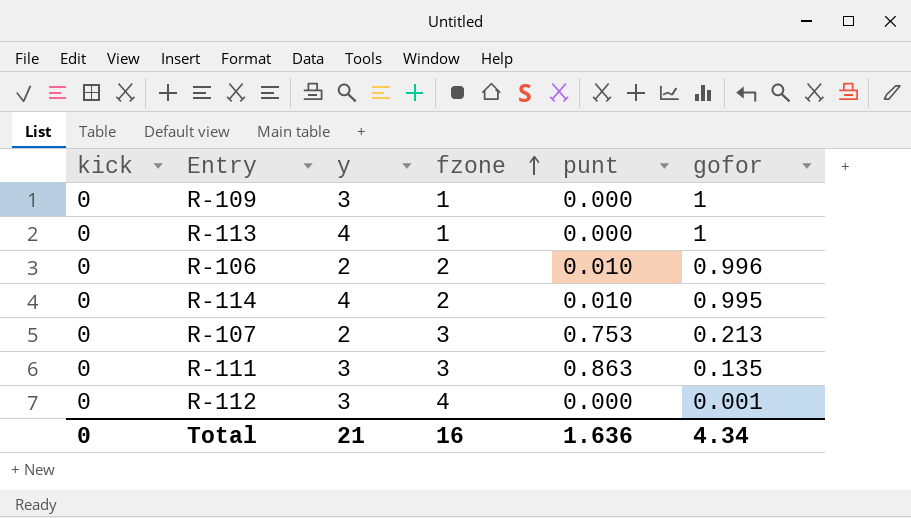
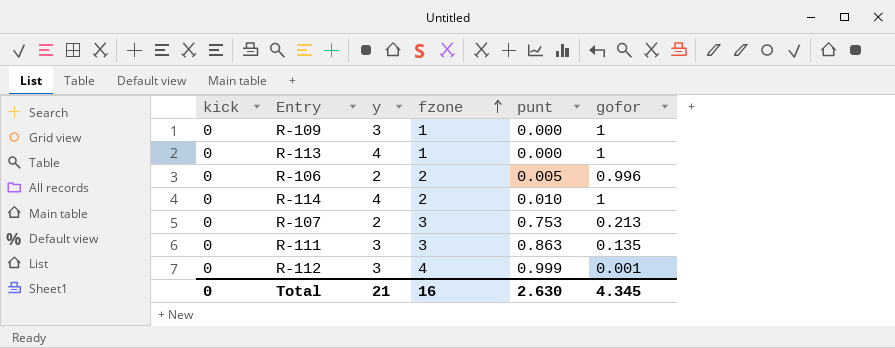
R-106 | punt: 0.010 -> 0.005
R-114 | gofor: 0.995 -> 1
R-112 | punt: 0.000 -> 0.999
Total | punt: 1.636 -> 2.630
Total | gofor: 4.34 -> 4.345

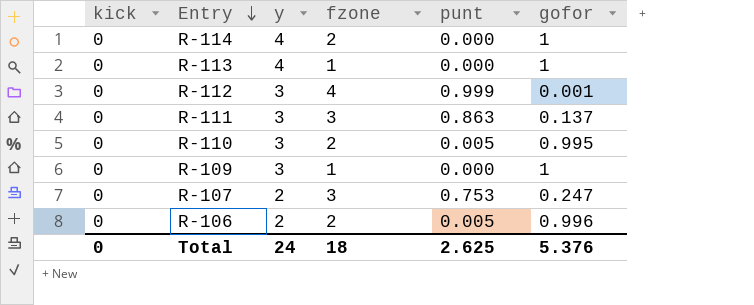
row order: fzone ascending -> Entry descending
R-114 | punt: 0.010 -> 0.000
R-111 | gofor: 0.135 -> 0.137
row R-110: none -> 0 | 3 | 2 | 0.005 | 0.995
R-107 | gofor: 0.213 -> 0.247
Total | y: 21 -> 24
Total | fzone: 16 -> 18
Total | punt: 2.630 -> 2.625
Total | gofor: 4.345 -> 5.376

